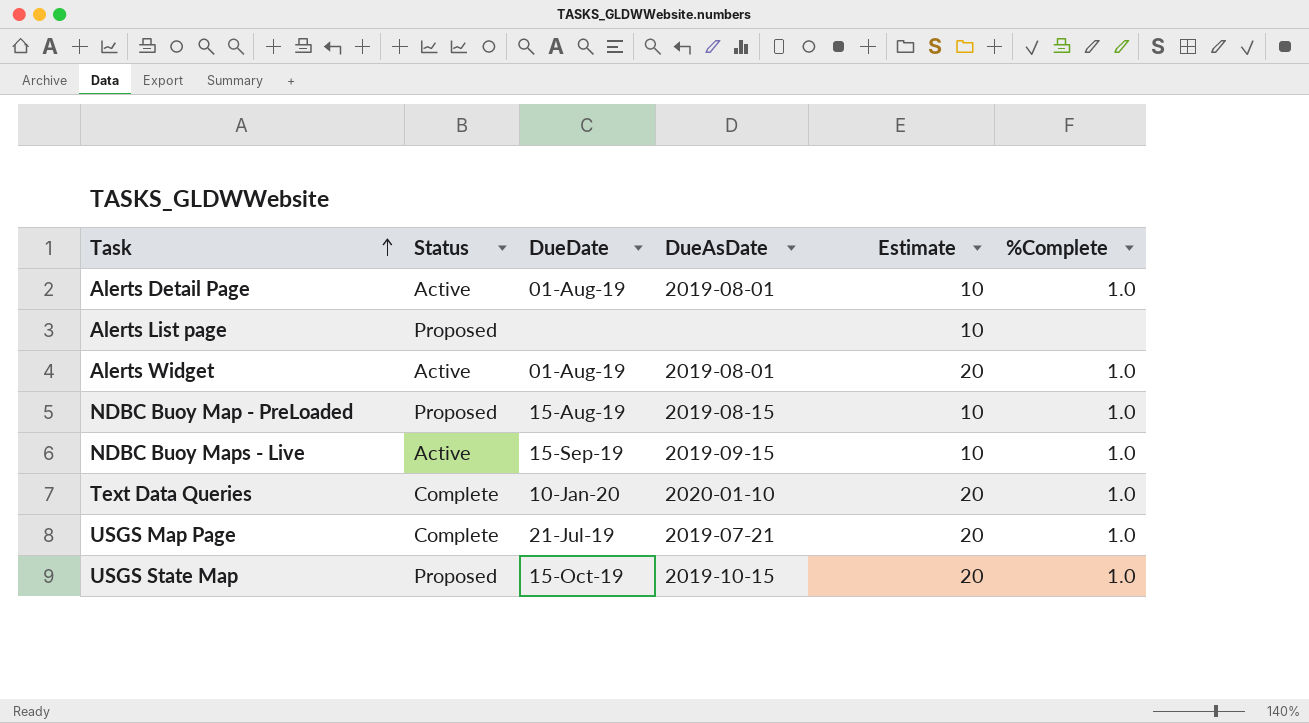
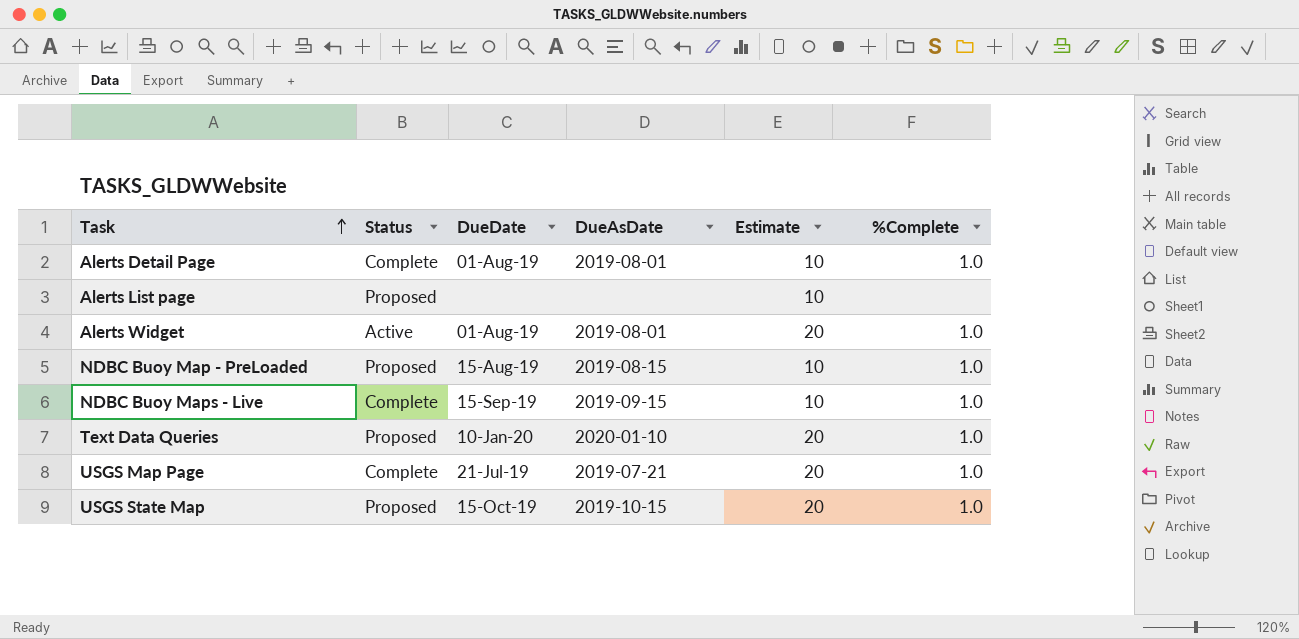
Alerts Detail Page | Status: Active -> Complete
NDBC Buoy Maps - Live | Status: Active -> Complete
Text Data Queries | Status: Complete -> Proposed

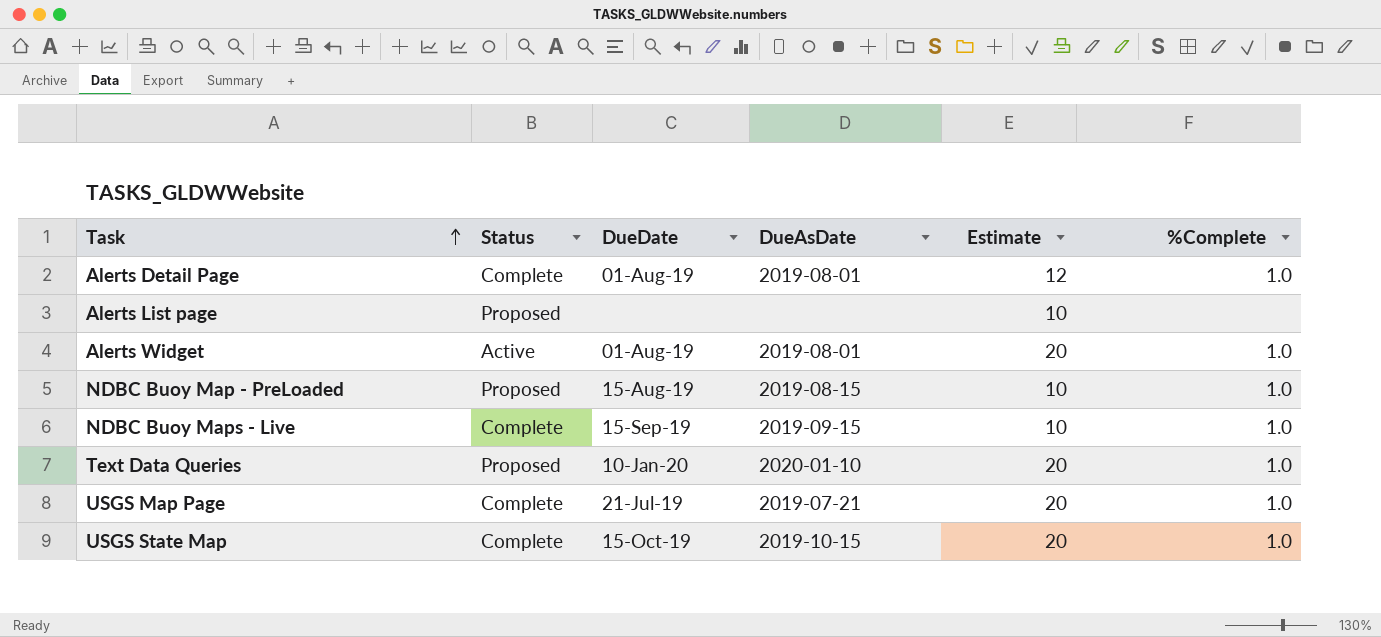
Alerts Detail Page | Estimate: 10 -> 12
USGS State Map | Status: Proposed -> Complete

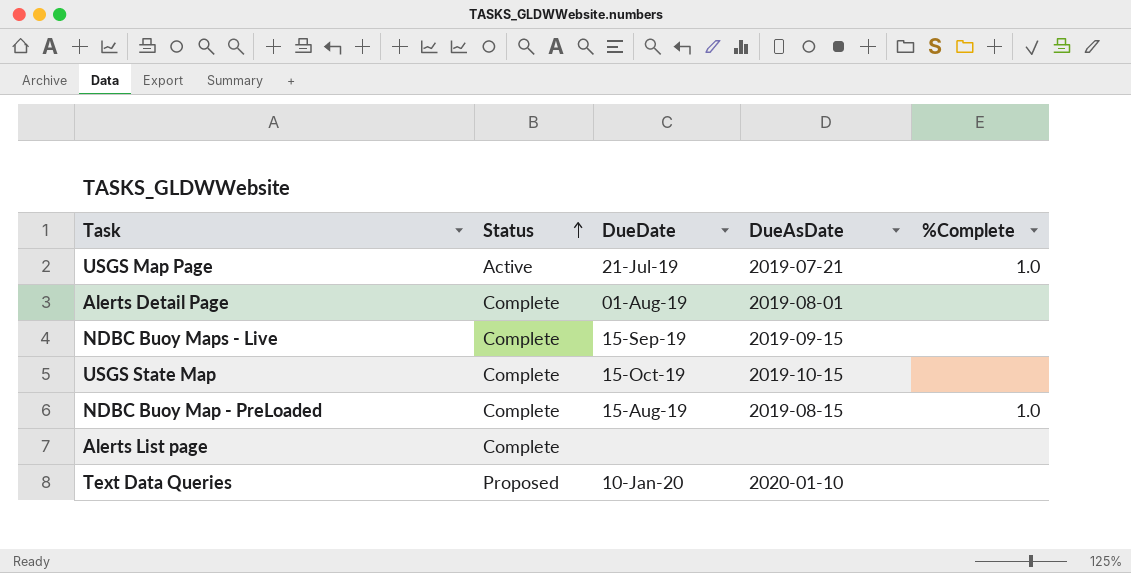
row order: Task ascending -> Status ascending
column Estimate | position: 5 -> none
row Alerts Widget: Active | 01-Aug-19 | 2019-08-01 | 20 | 1.0 -> none
USGS Map Page | Status: Complete -> Active
Alerts Detail Page | %Complete: 1.0 -> none
NDBC Buoy Maps - Live | %Complete: 1.0 -> none
USGS State Map | %Complete: 1.0 -> none
NDBC Buoy Map - PreLoaded | Status: Proposed -> Complete
Alerts List page | Status: Proposed -> Complete
Text Data Queries | %Complete: 1.0 -> none

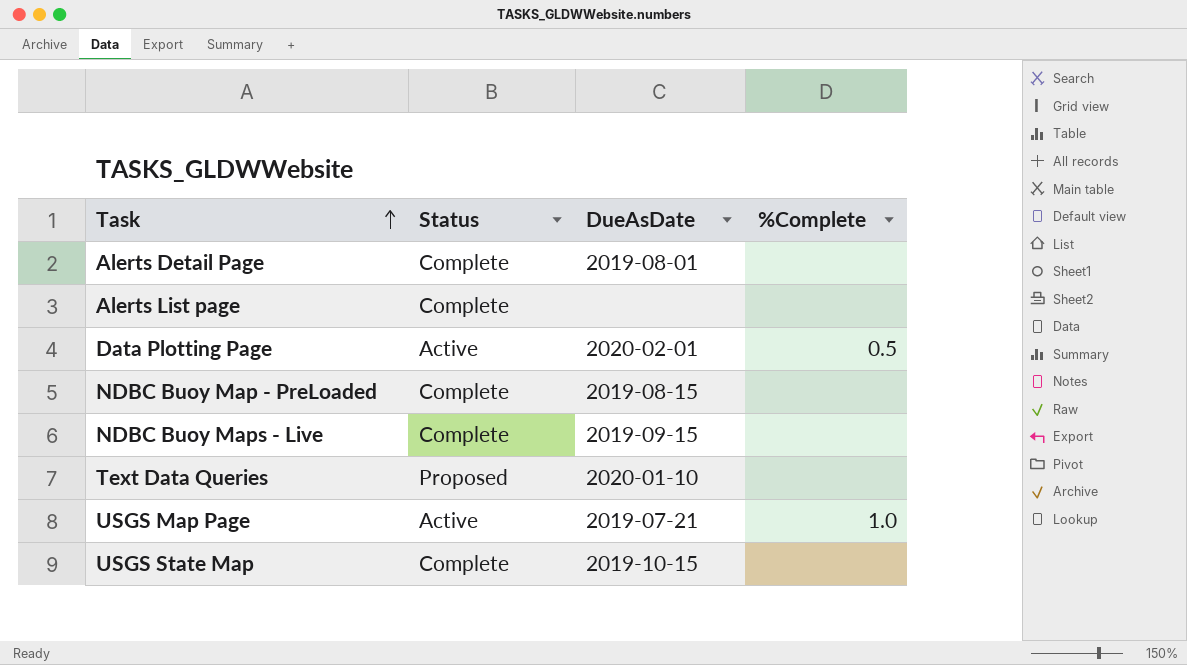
row order: Status ascending -> Task ascending
column DueDate | position: 3 -> none
row Data Plotting Page: none -> Active | 2020-02-01 | 0.5
NDBC Buoy Map - PreLoaded | %Complete: 1.0 -> none

